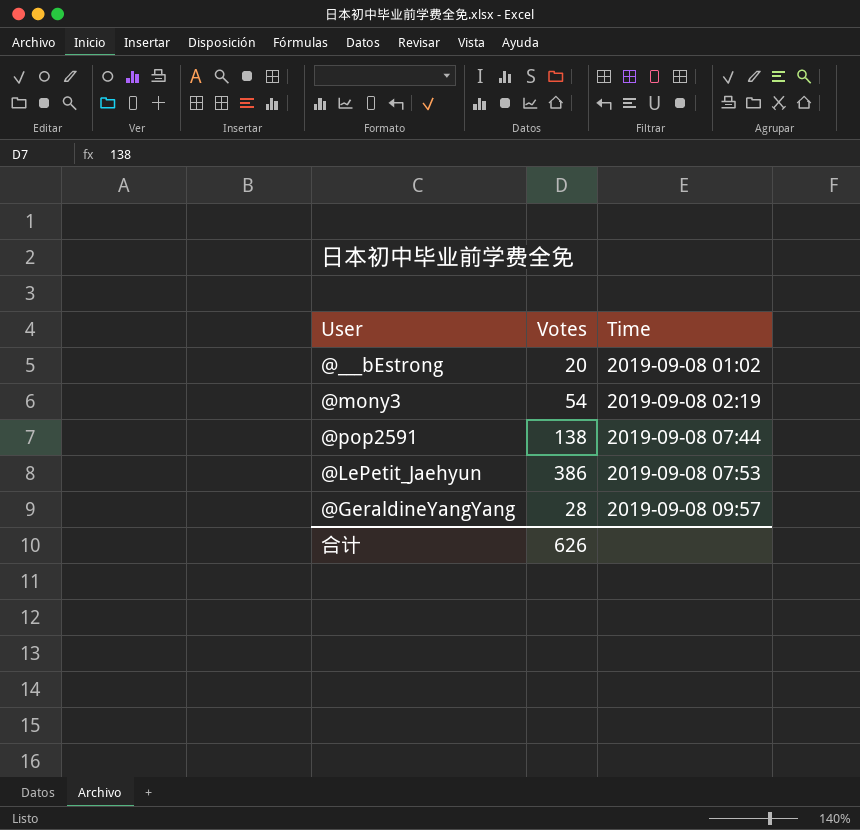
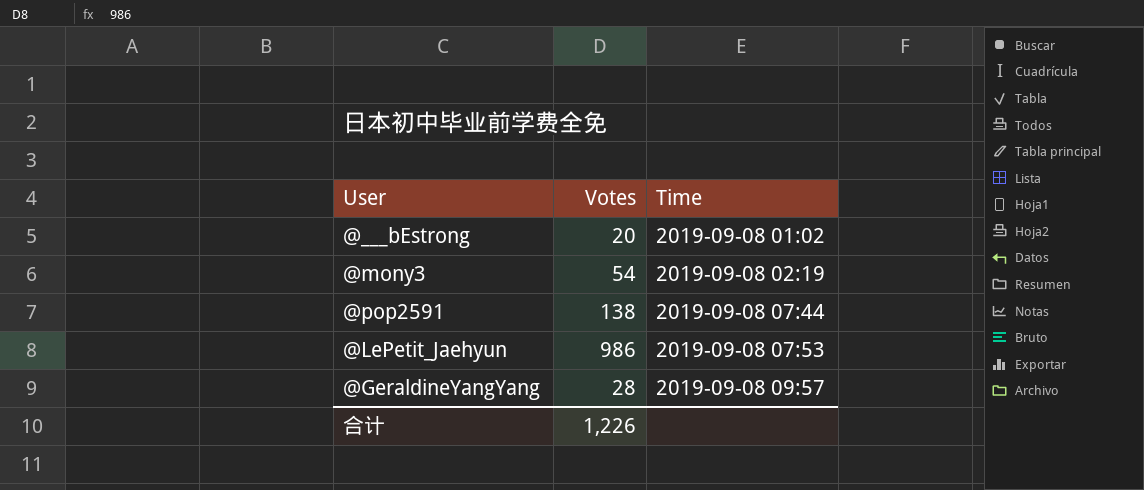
@LePetit_Jaehyun | Votes: 386 -> 986
合计 | Votes: 626 -> 1,226

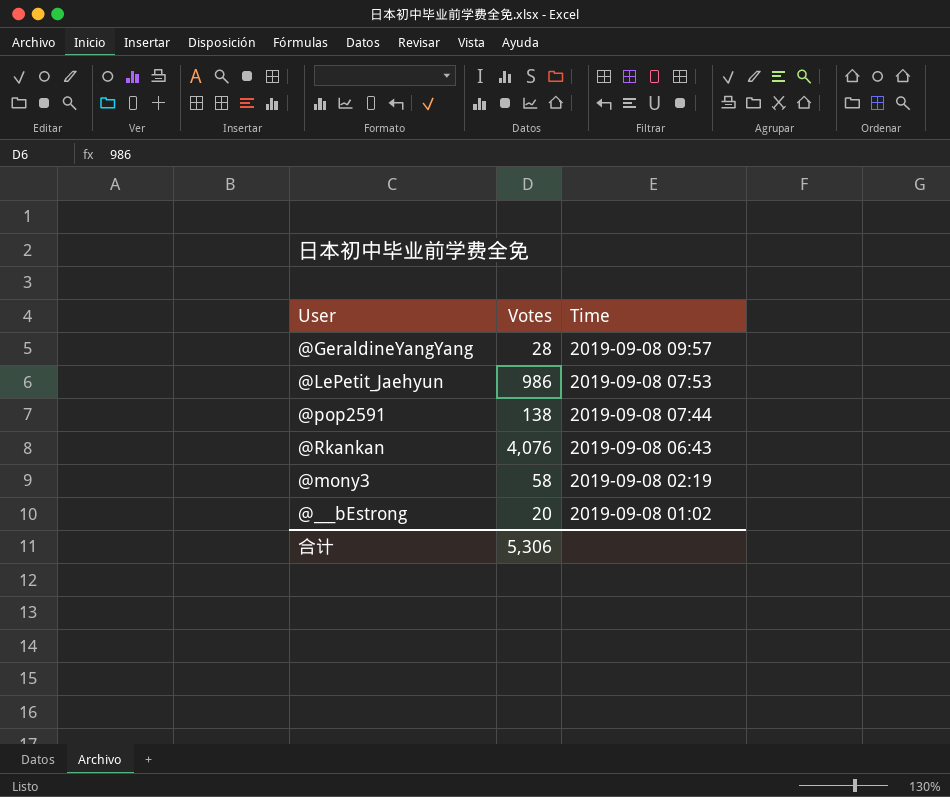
row order: Time ascending -> Time descending
row @Rkankan: none -> 4,076 | 2019-09-08 06:43
@mony3 | Votes: 54 -> 58
合计 | Votes: 1,226 -> 5,306

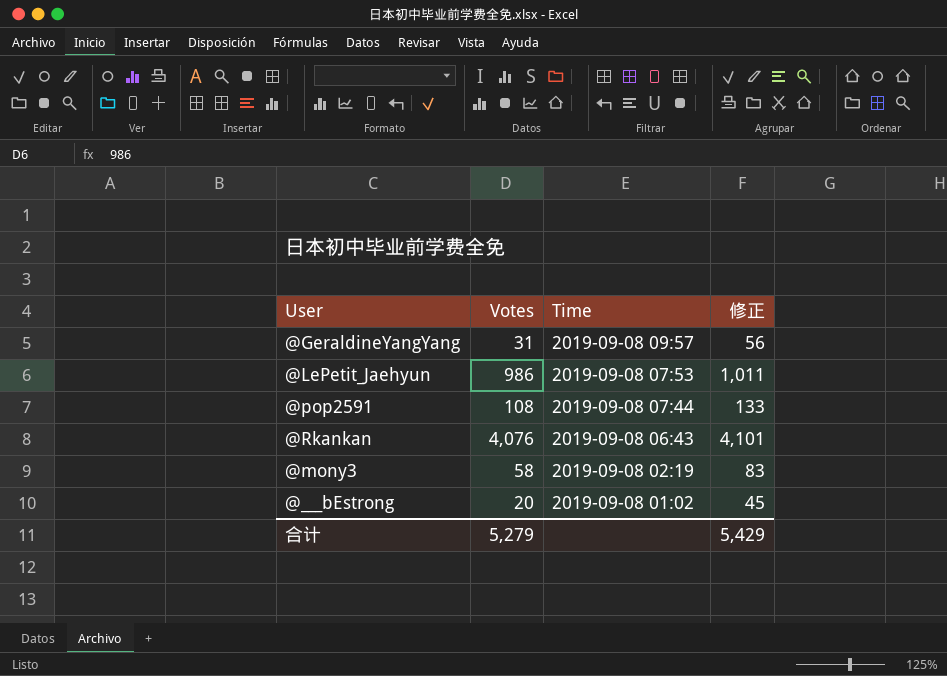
column 修正 | formula: none -> [Votes] + 25
@GeraldineYangYang | Votes: 28 -> 31
@pop2591 | Votes: 138 -> 108
合计 | Votes: 5,306 -> 5,279

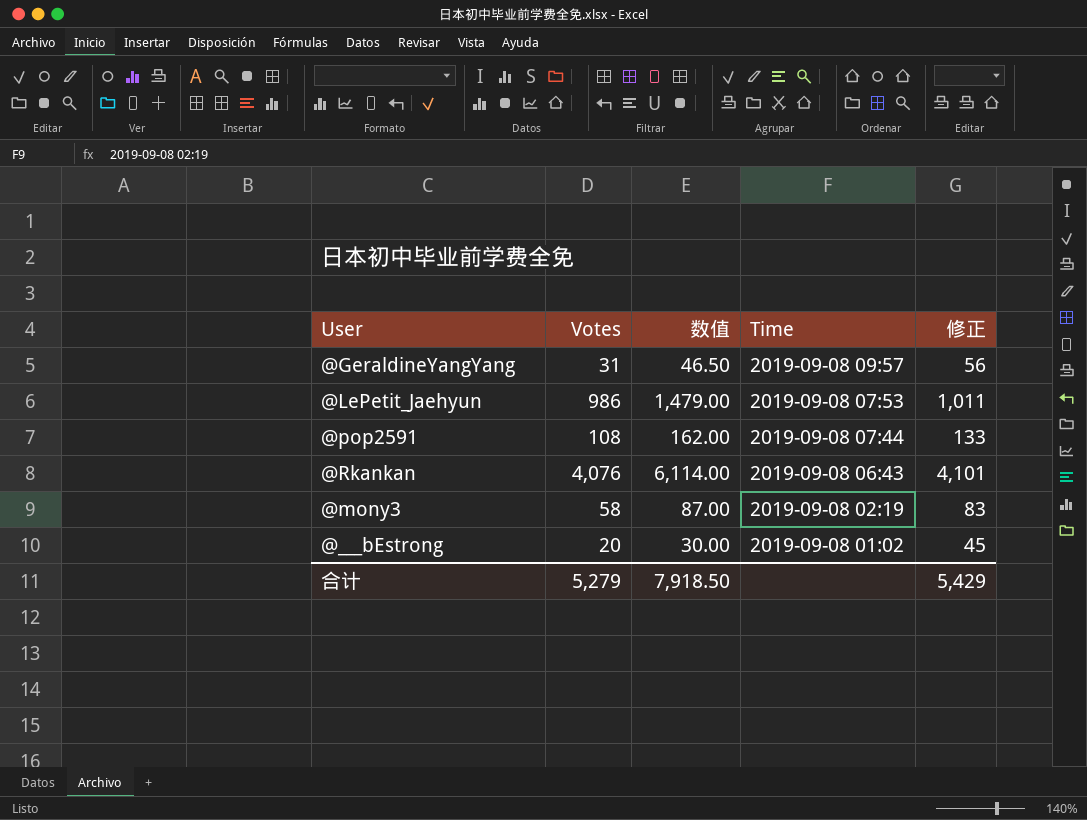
column 数值 | formula: none -> [Votes] * 1.5

